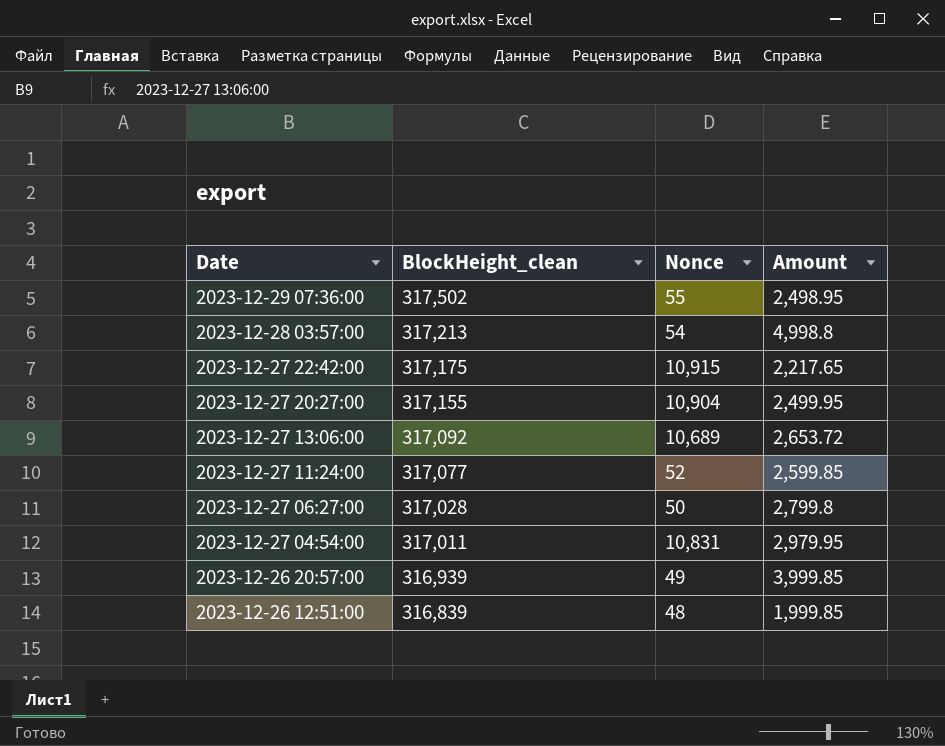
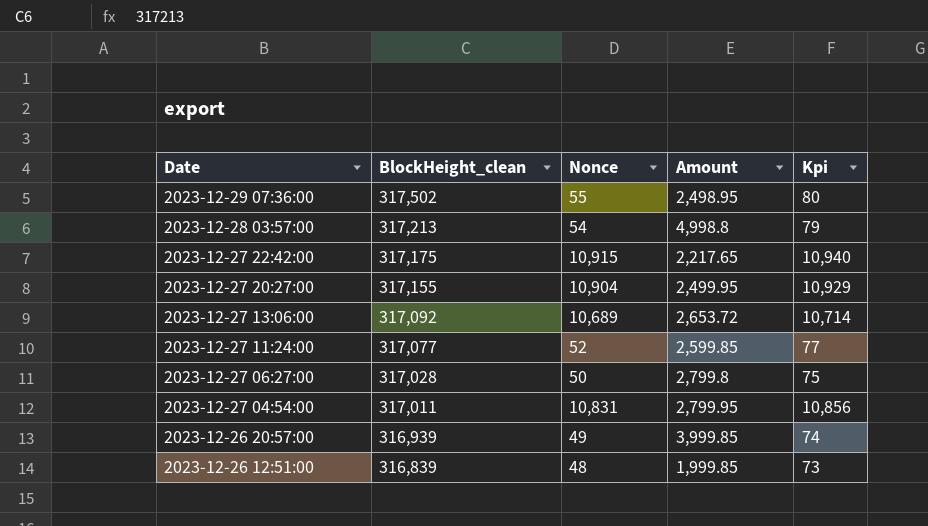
column Kpi | formula: none -> [Nonce] + 25
2023-12-27 04:54:00 | Amount: 2,979.95 -> 2,799.95

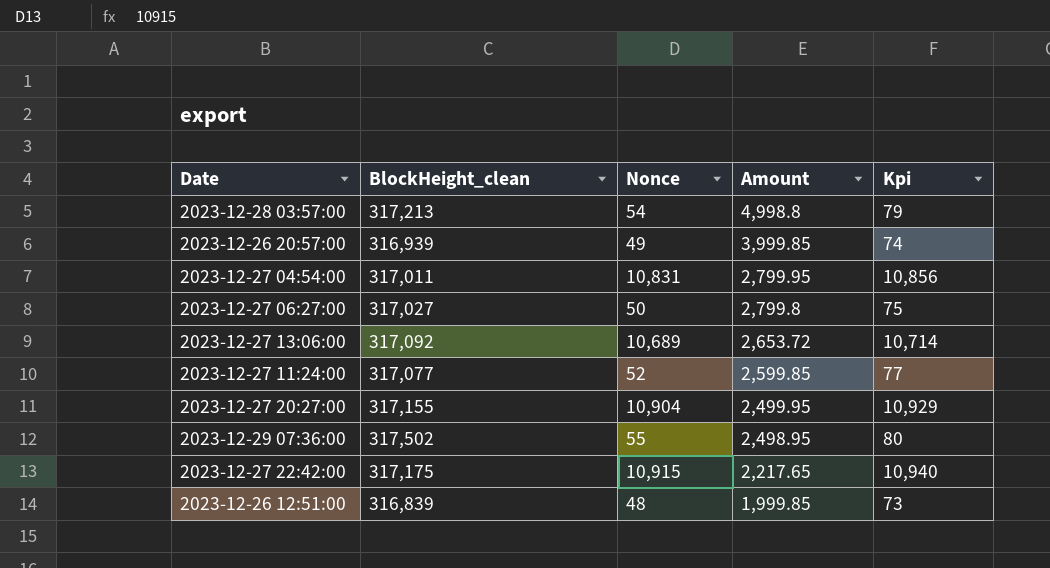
row order: Date descending -> Amount descending
2023-12-27 06:27:00 | BlockHeight_clean: 317,028 -> 317,027

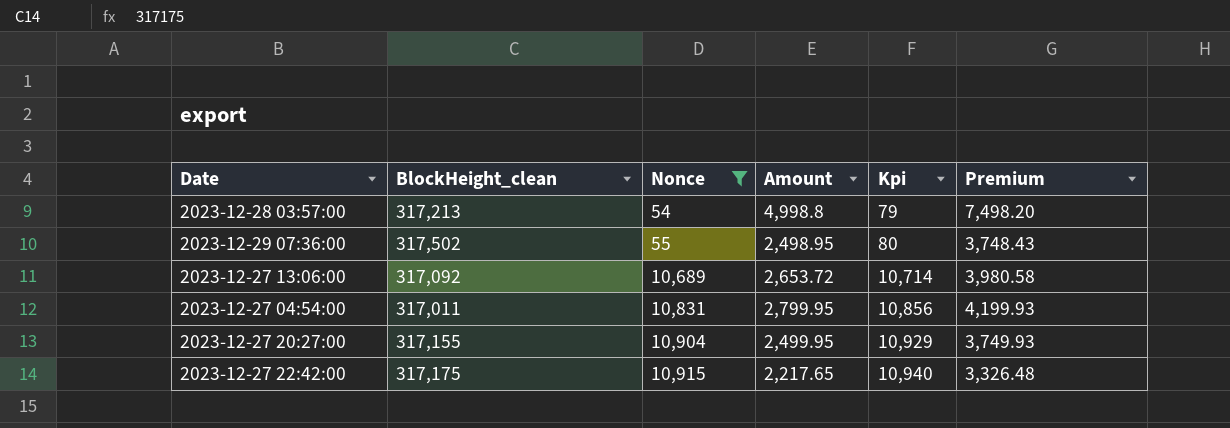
filter: none -> Nonce >= 54
row order: Amount descending -> Nonce ascending
column Premium | formula: none -> [Amount] * 1.5

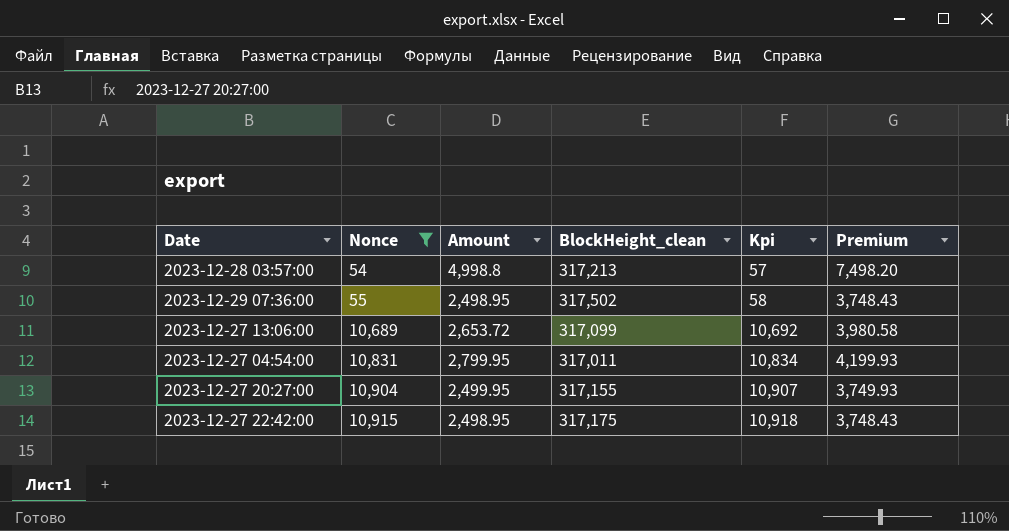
column BlockHeight_clean | position: 2 -> 4
column Kpi | formula: [Nonce] + 25 -> [Nonce] + 3
2023-12-27 13:06:00 | BlockHeight_clean: 317,092 -> 317,099
2023-12-27 22:42:00 | Amount: 2,217.65 -> 2,498.95
2023-12-27 22:42:00 | Premium: 3,326.48 -> 3,748.43

